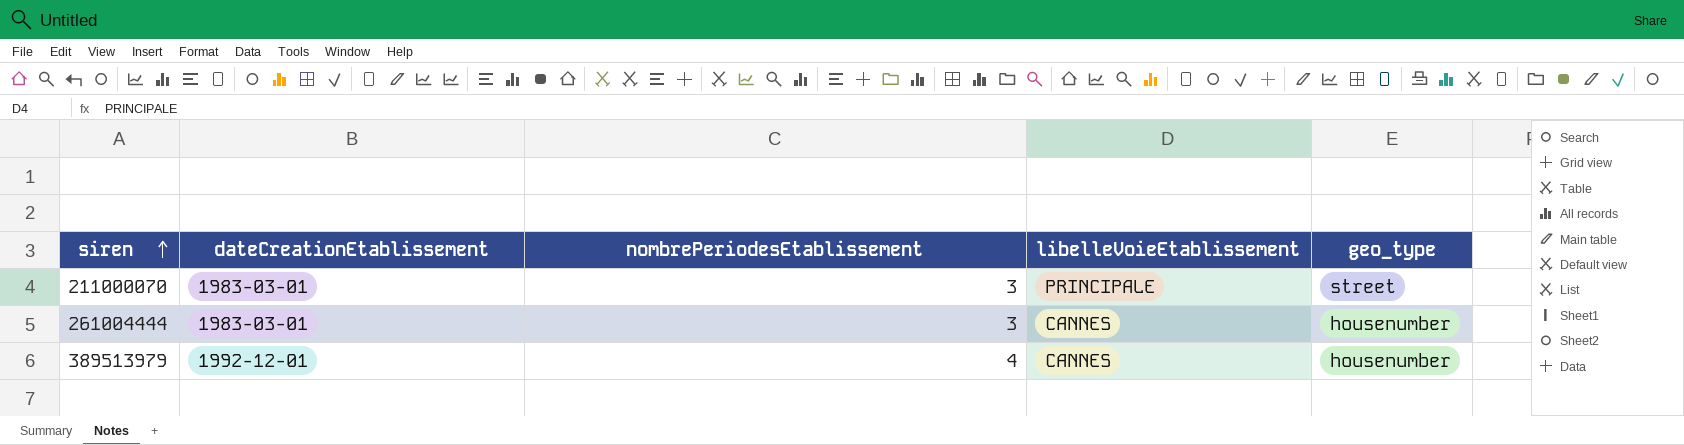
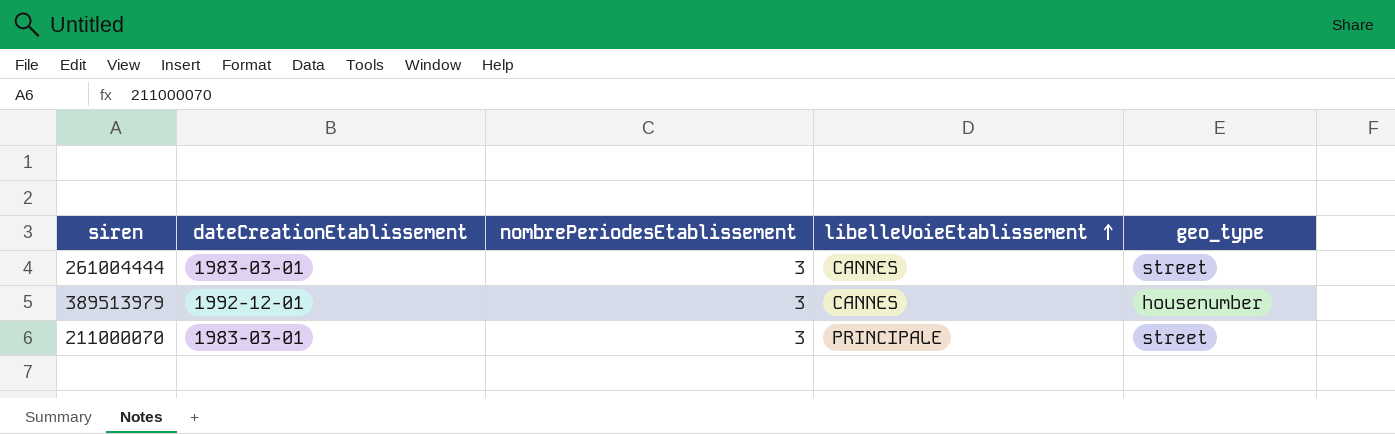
row order: siren ascending -> libelleVoieEtablissement ascending
261004444 | geo_type: housenumber -> street
389513979 | nombrePeriodesEtablissement: 4 -> 3

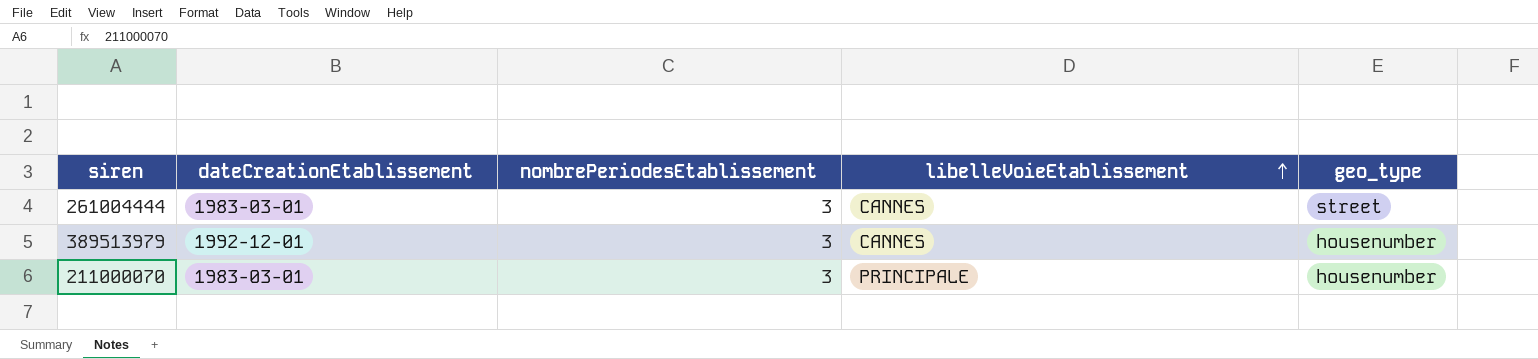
211000070 | geo_type: street -> housenumber

